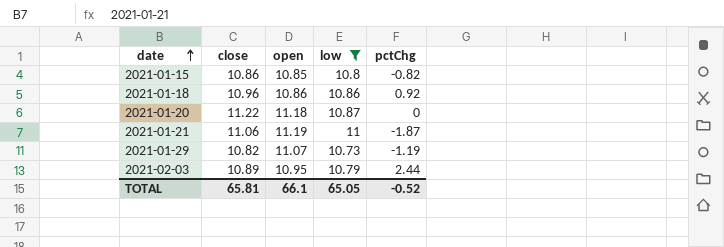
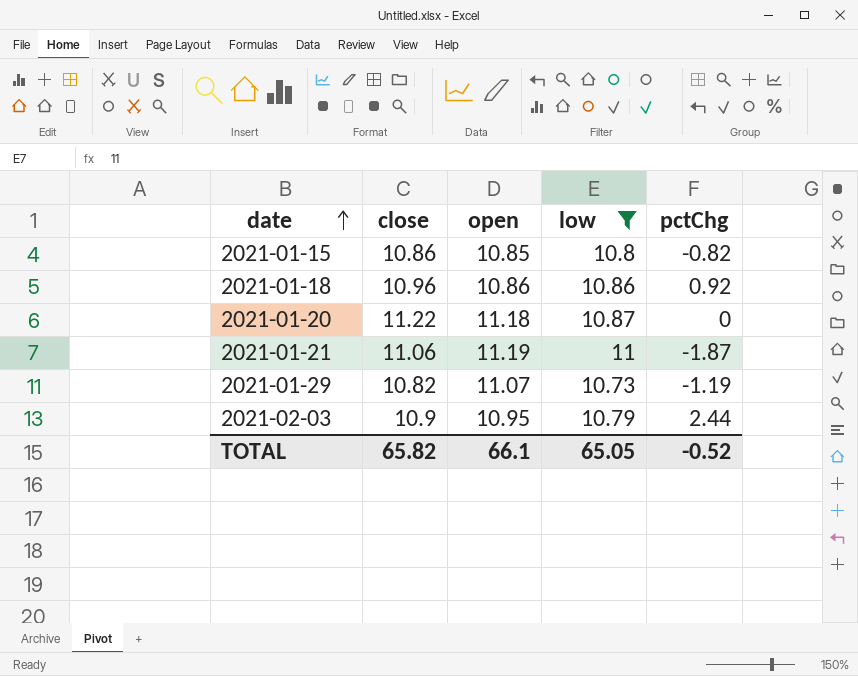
2021-02-03 | close: 10.89 -> 10.9
TOTAL | close: 65.81 -> 65.82

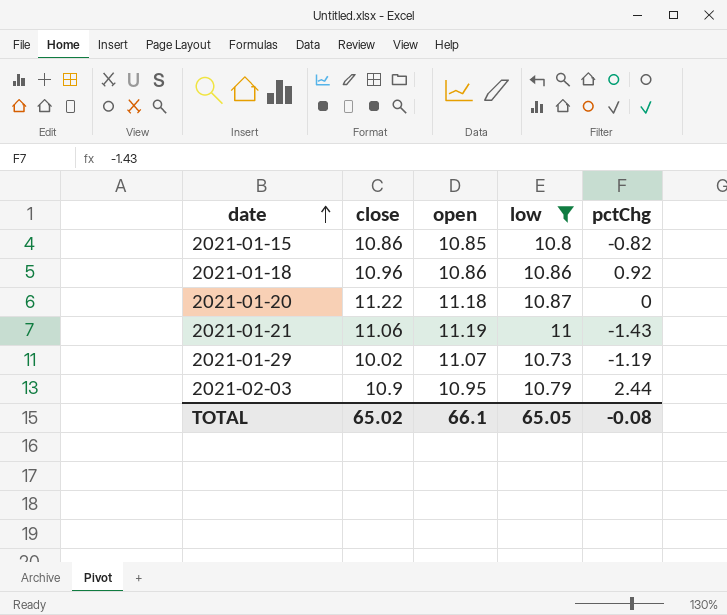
2021-01-21 | pctChg: -1.87 -> -1.43
2021-01-29 | close: 10.82 -> 10.02
TOTAL | close: 65.82 -> 65.02
TOTAL | pctChg: -0.52 -> -0.08

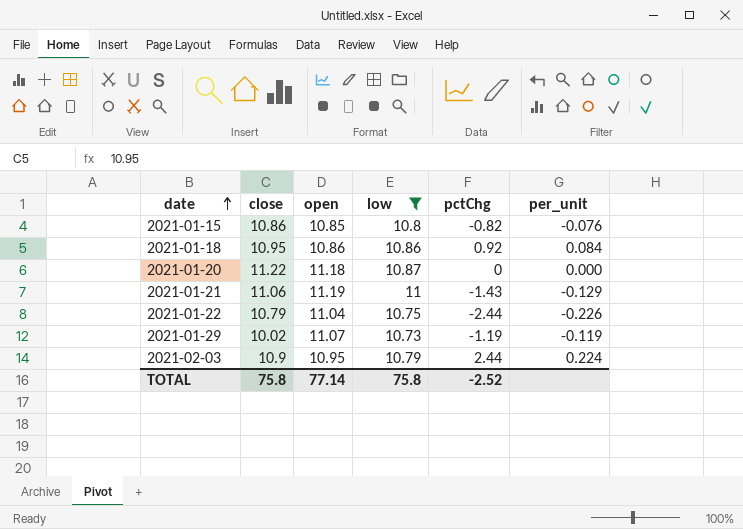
column per_unit | formula: none -> [pctChg] / [close]
2021-01-18 | close: 10.96 -> 10.95
row 2021-01-22: none -> 10.79 | 11.04 | 10.75 | -2.44 | -0.226
TOTAL | close: 65.02 -> 75.8
TOTAL | open: 66.1 -> 77.14
TOTAL | low: 65.05 -> 75.8
TOTAL | pctChg: -0.08 -> -2.52

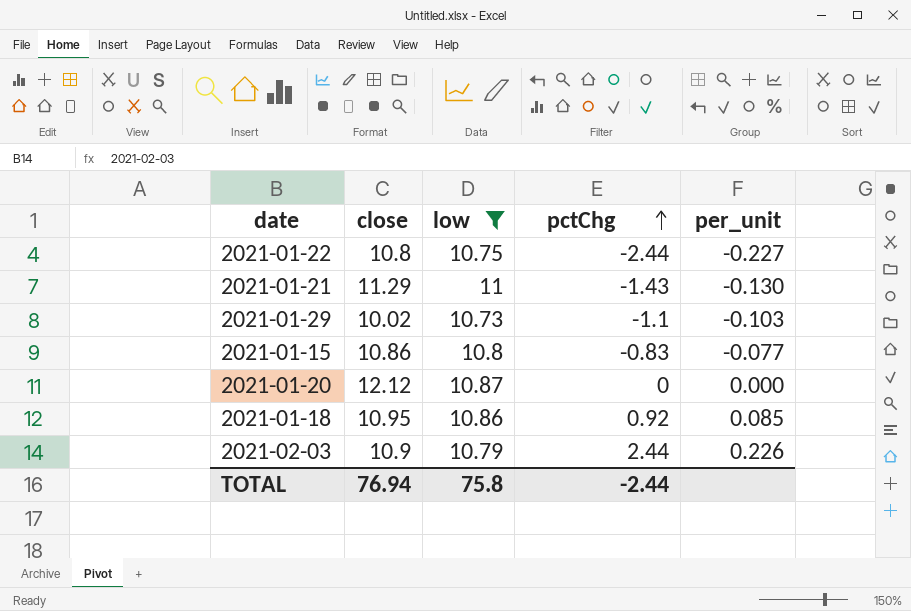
row order: date ascending -> pctChg ascending
column open | position: 3 -> none
column per_unit | formula: [pctChg] / [close] -> [pctChg] / [low]
2021-01-22 | close: 10.79 -> 10.8
2021-01-21 | close: 11.06 -> 11.29
2021-01-29 | pctChg: -1.19 -> -1.1
2021-01-15 | pctChg: -0.82 -> -0.83
2021-01-20 | close: 11.22 -> 12.12
TOTAL | close: 75.8 -> 76.94
TOTAL | pctChg: -2.52 -> -2.44

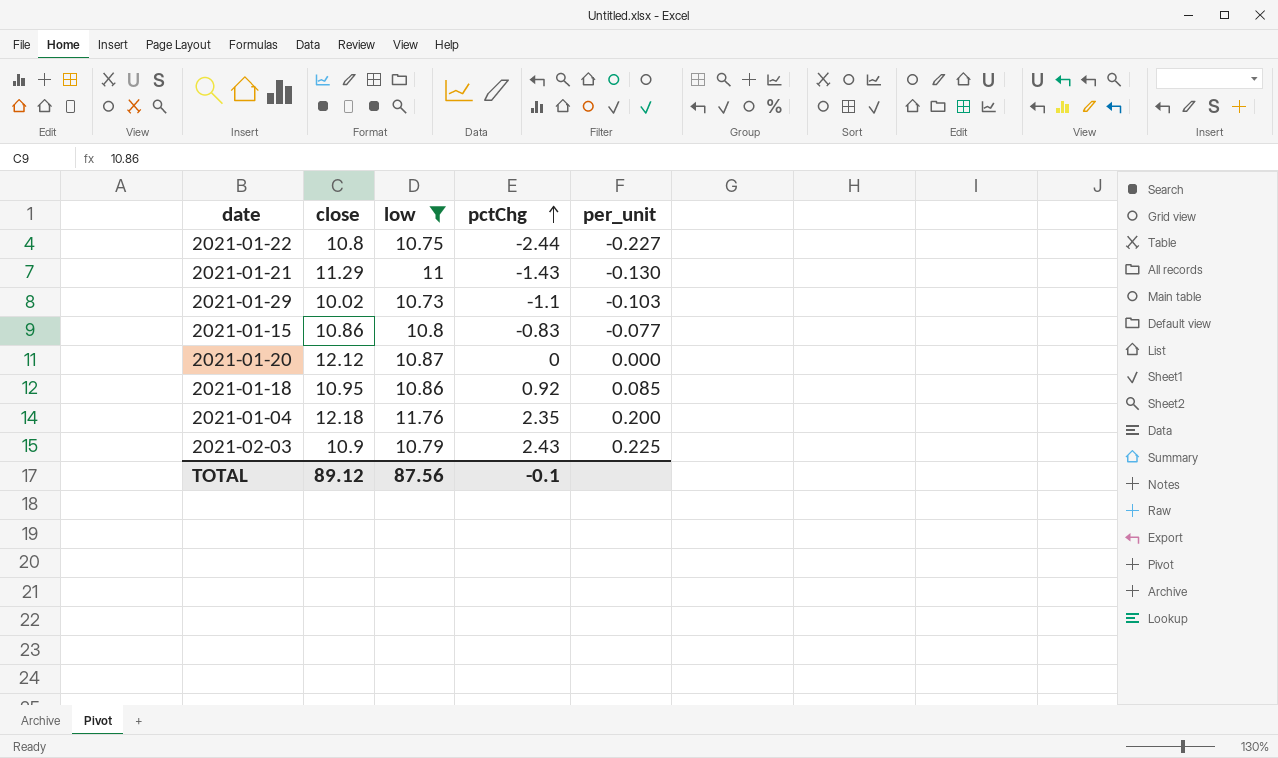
row 2021-01-04: none -> 12.18 | 11.76 | 2.35 | 0.200
2021-02-03 | pctChg: 2.44 -> 2.43
2021-02-03 | per_unit: 0.226 -> 0.225
TOTAL | close: 76.94 -> 89.12
TOTAL | low: 75.8 -> 87.56
TOTAL | pctChg: -2.44 -> -0.1

